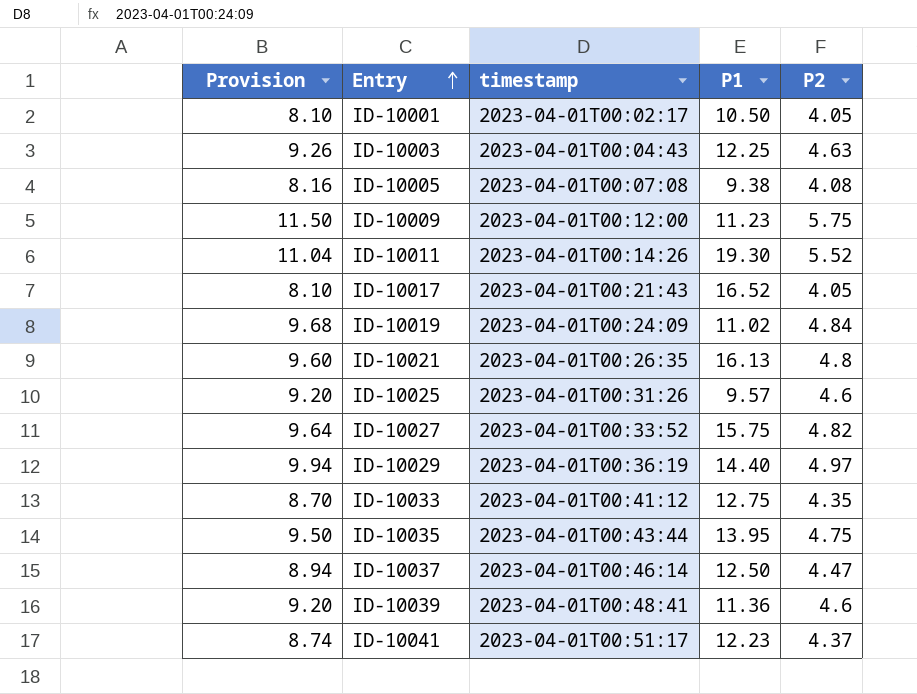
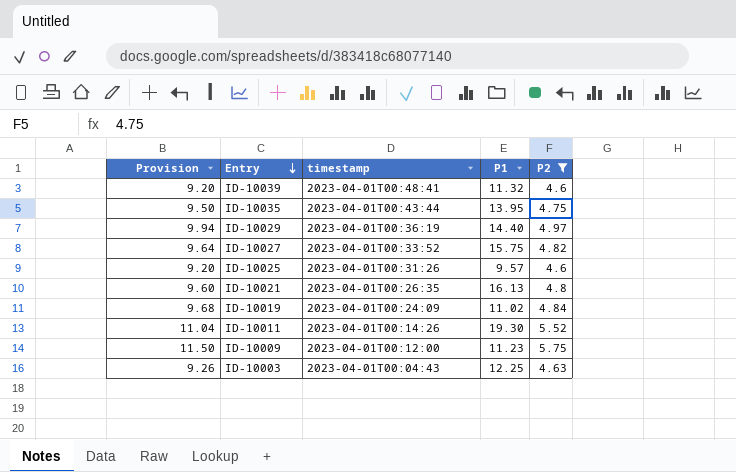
filter: none -> P2 >= 4.6
row order: Entry ascending -> Entry descending
ID-10039 | P1: 11.36 -> 11.32

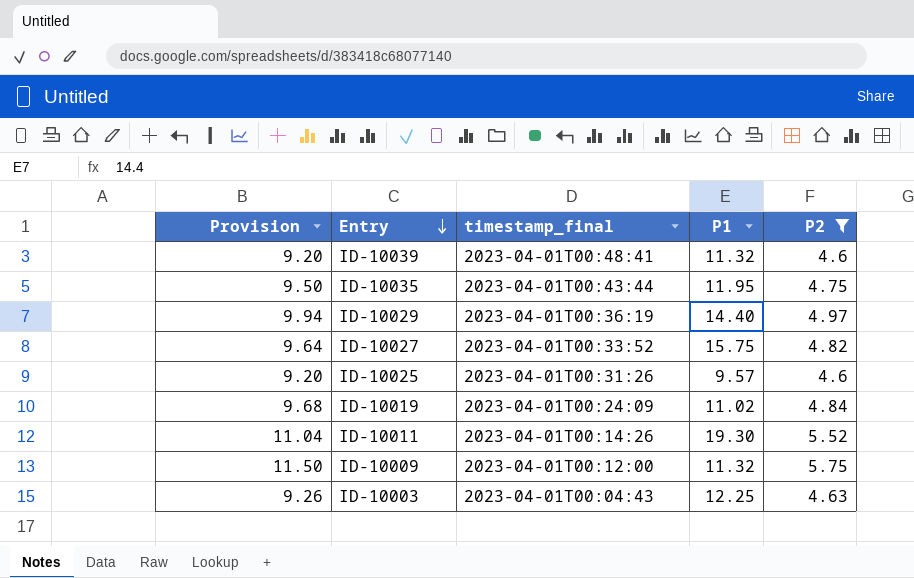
column name: timestamp -> timestamp_final
row ID-10021: 9.60 | 2023-04-01T00:26:35 | 16.13 | 4.8 -> none
ID-10035 | P1: 13.95 -> 11.95
ID-10009 | P1: 11.23 -> 11.32

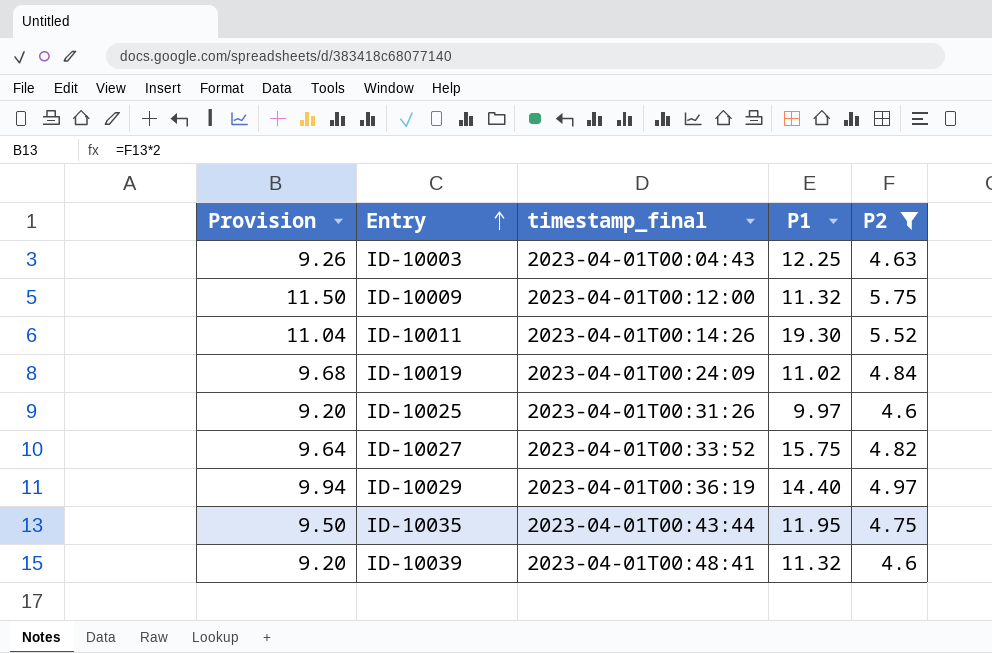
row order: Entry descending -> Entry ascending
ID-10025 | P1: 9.57 -> 9.97

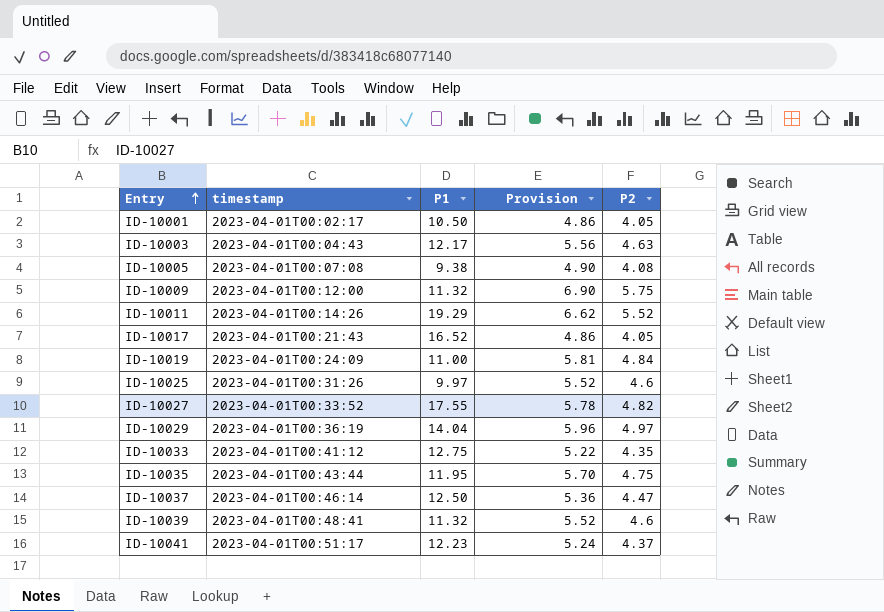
filter: P2 >= 4.6 -> none
column name: timestamp_final -> timestamp
column Provision | formula: [P2] * 2 -> [P2] * 1.2
column Provision | position: 1 -> 4
ID-10003 | P1: 12.25 -> 12.17
ID-10011 | P1: 19.30 -> 19.29
ID-10019 | P1: 11.02 -> 11.00
ID-10027 | P1: 15.75 -> 17.55
ID-10029 | P1: 14.40 -> 14.04

